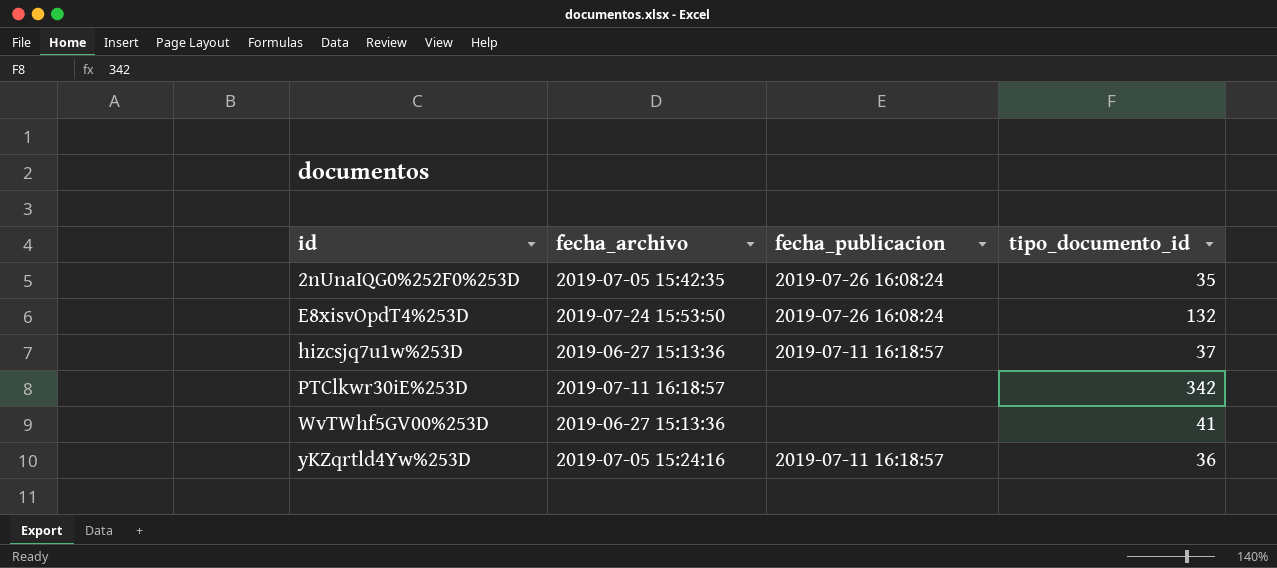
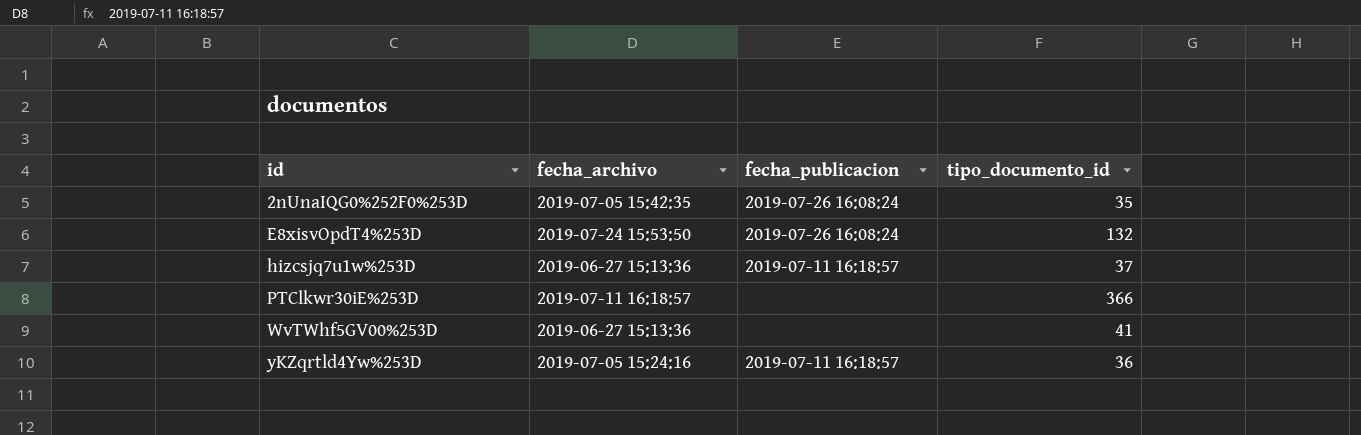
PTClkwr30iE%253D | tipo_documento_id: 342 -> 366

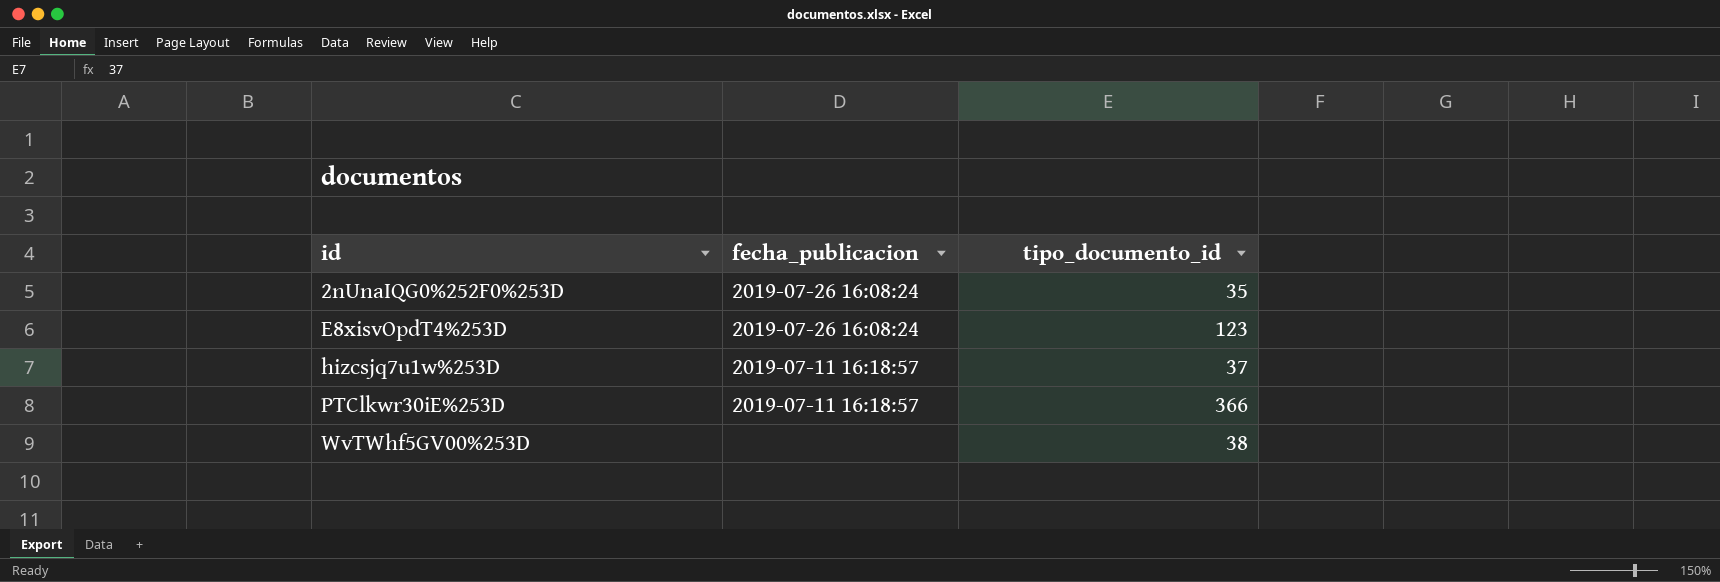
column fecha_archivo | position: 2 -> none
row yKZqrtld4Yw%253D: 2019-07-05 15:24:16 | 2019-07-11 16:18:57 | 36 -> none
E8xisvOpdT4%253D | tipo_documento_id: 132 -> 123
PTClkwr30iE%253D | fecha_publicacion: none -> 2019-07-11 16:18:57
WvTWhf5GV00%253D | tipo_documento_id: 41 -> 38

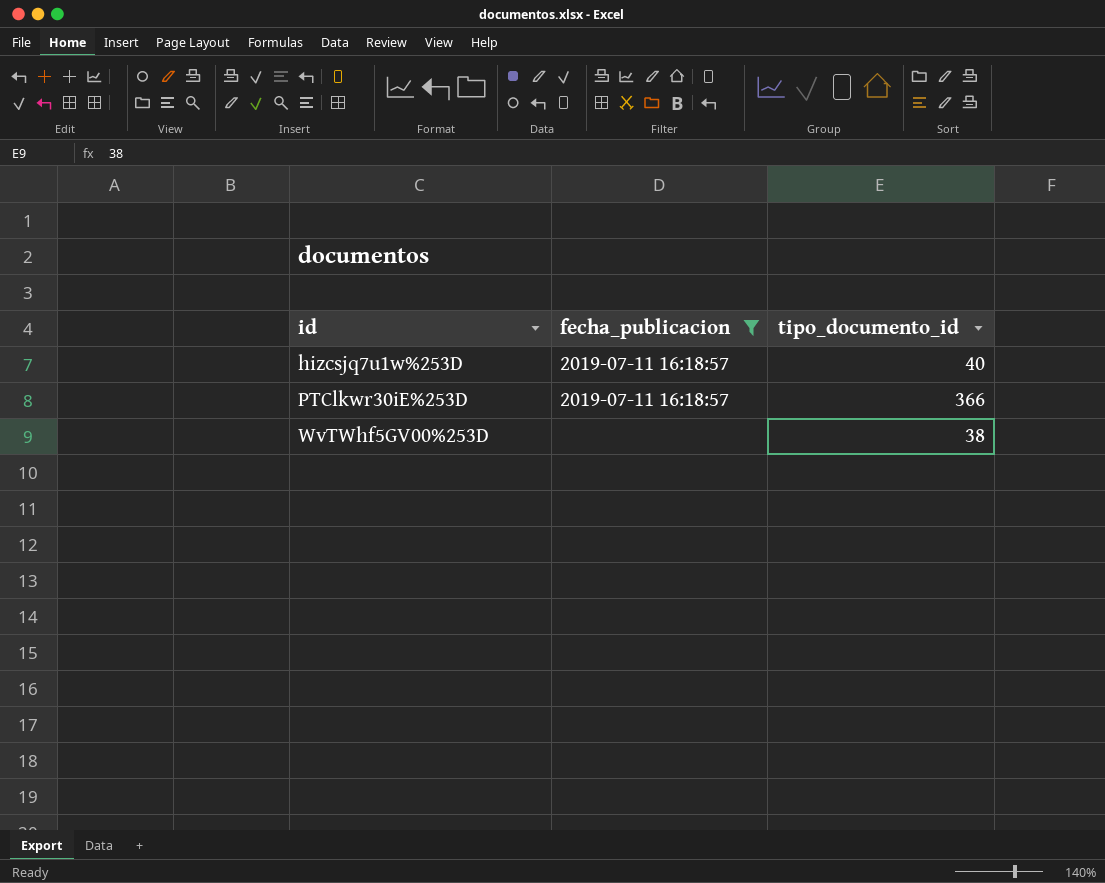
filter: none -> fecha_publicacion != 2019-07-26 16:08:24
hizcsjq7u1w%253D | tipo_documento_id: 37 -> 40

